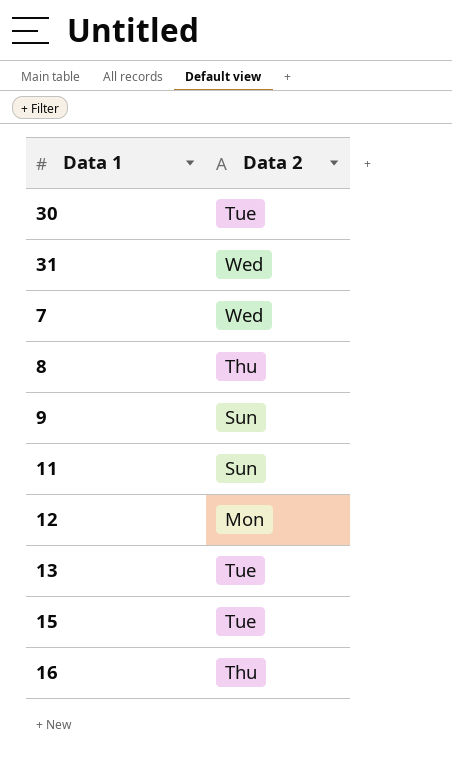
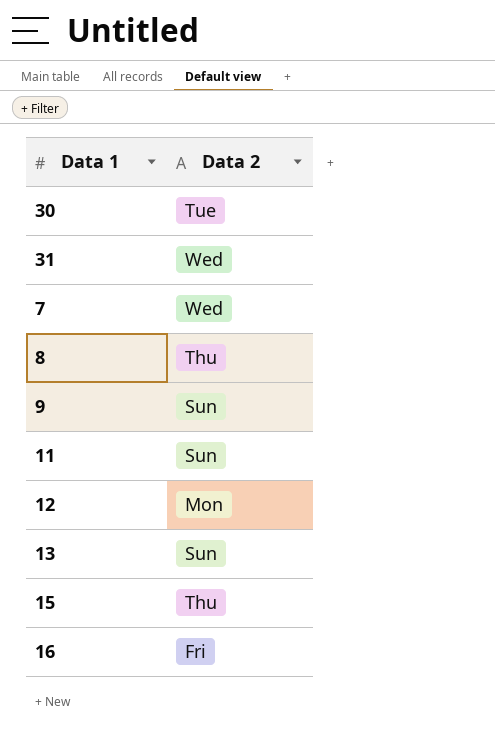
13 | Data 2: Tue -> Sun
15 | Data 2: Tue -> Thu
16 | Data 2: Thu -> Fri

